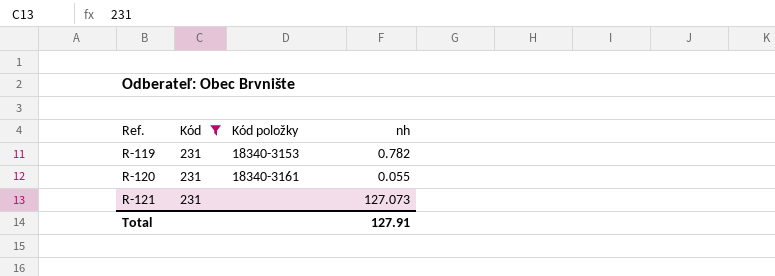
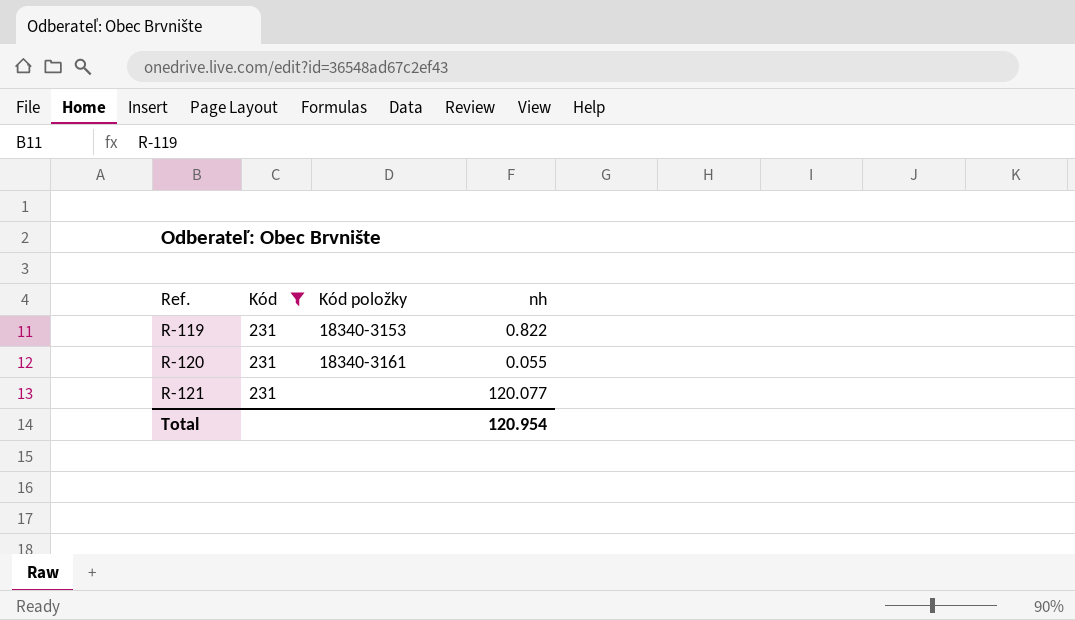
R-119 | nh: 0.782 -> 0.822
R-121 | nh: 127.073 -> 120.077
Total | nh: 127.91 -> 120.954

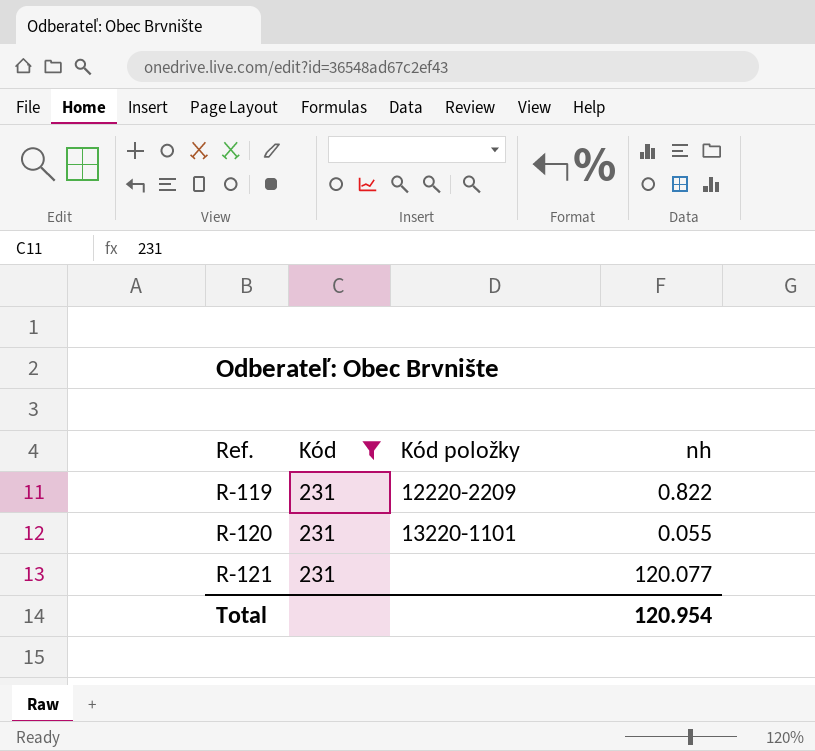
R-119 | Kód položky: 18340-3153 -> 12220-2209
R-120 | Kód položky: 18340-3161 -> 13220-1101

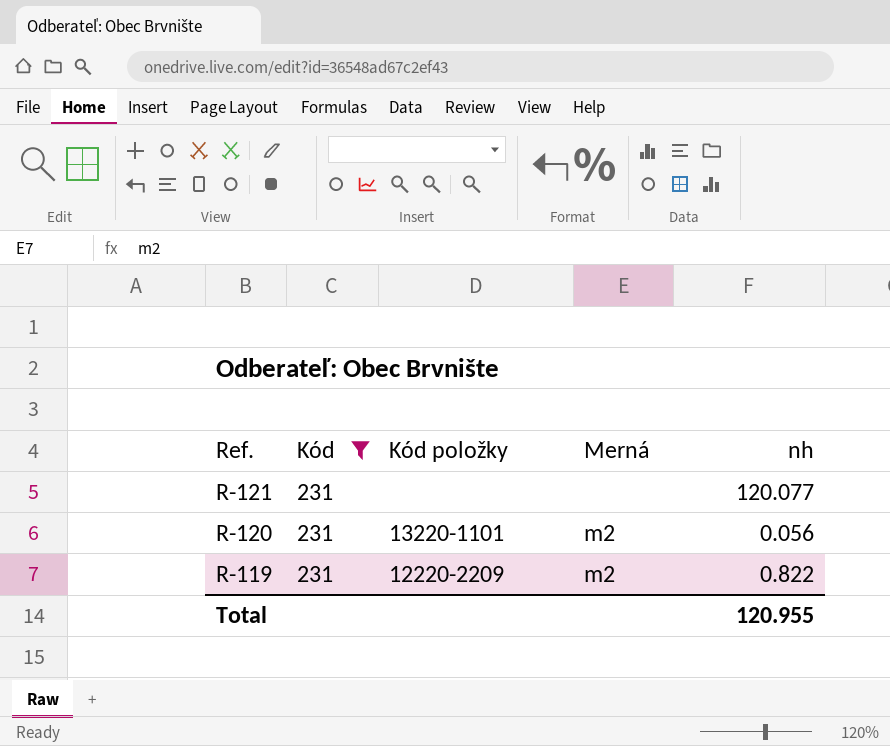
row order: Ref. ascending -> Ref. descending
column Merná | position: none -> 4
R-120 | nh: 0.055 -> 0.056
Total | nh: 120.954 -> 120.955

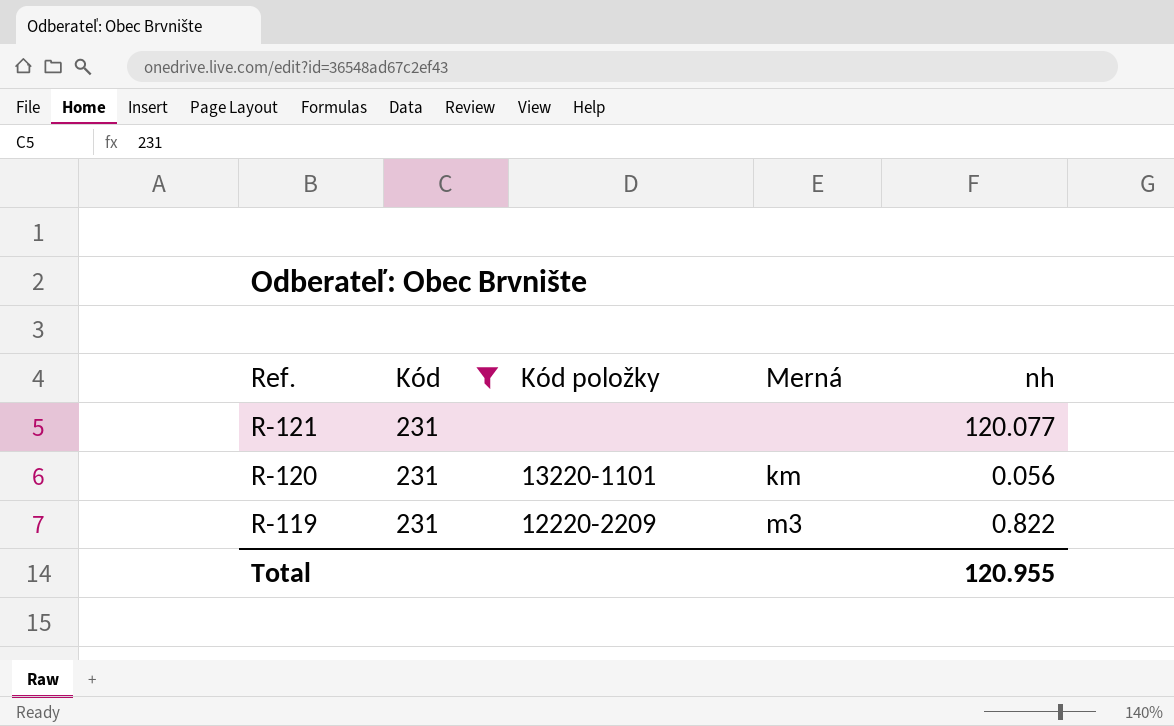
R-120 | Merná: m2 -> km
R-119 | Merná: m2 -> m3

